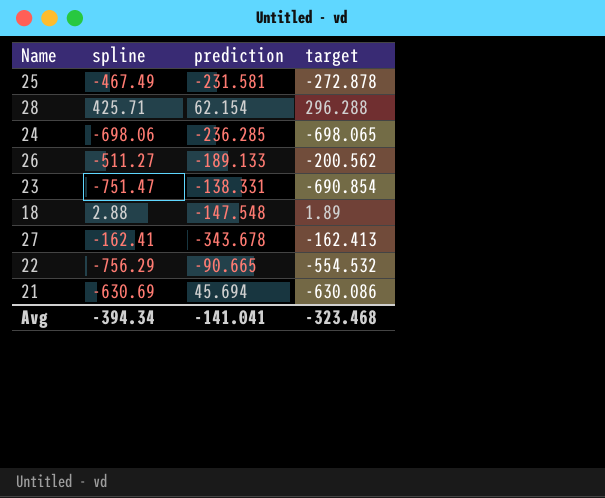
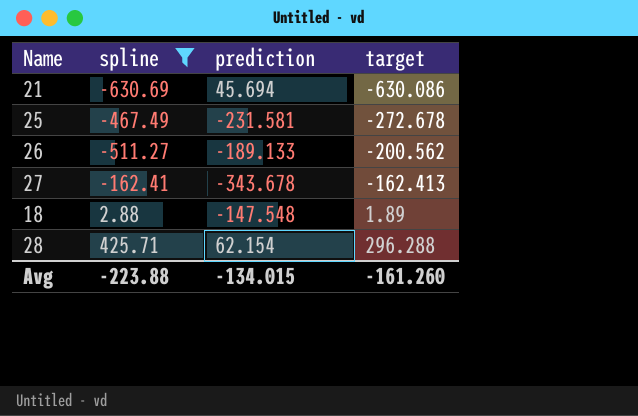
filter: none -> spline >= -630.69
row order: none -> target ascending
25 | target: -272.878 -> -272.678
Avg | spline: -394.34 -> -223.88
Avg | prediction: -141.041 -> -134.015
Avg | target: -323.468 -> -161.260

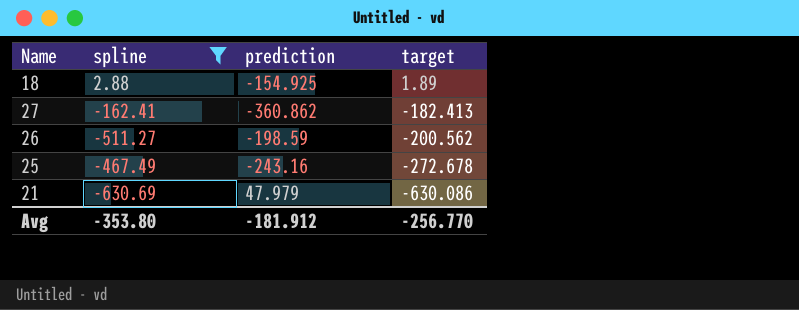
row order: target ascending -> target descending
row 28: 425.71 | 62.154 | 296.288 -> none
18 | prediction: -147.548 -> -154.925
27 | prediction: -343.678 -> -360.862
27 | target: -162.413 -> -182.413
26 | prediction: -189.133 -> -198.59
25 | prediction: -231.581 -> -243.16
21 | prediction: 45.694 -> 47.979
Avg | spline: -223.88 -> -353.80
Avg | prediction: -134.015 -> -181.912
Avg | target: -161.260 -> -256.770

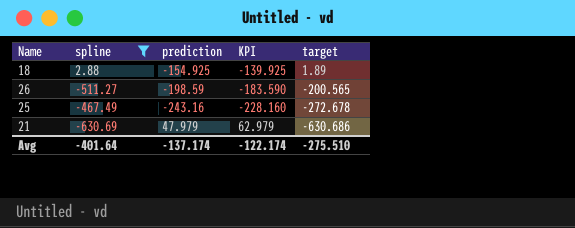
column KPI | formula: none -> [prediction] + 15
row 27: -162.41 | -360.862 | -182.413 -> none
26 | target: -200.562 -> -200.565
21 | target: -630.086 -> -630.686
Avg | spline: -353.80 -> -401.64
Avg | prediction: -181.912 -> -137.174
Avg | target: -256.770 -> -275.510

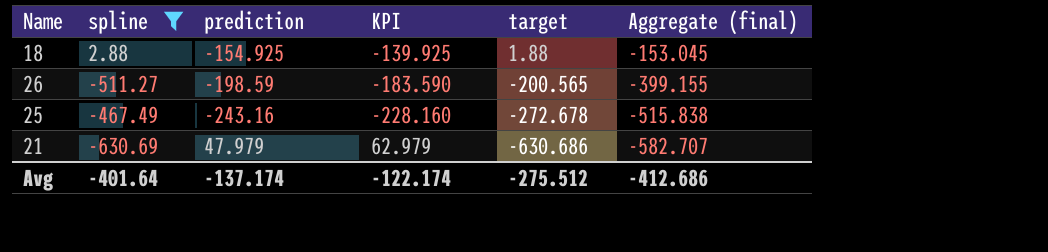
column Aggregate (final) | formula: none -> [prediction] + [target]
18 | target: 1.89 -> 1.88
Avg | target: -275.510 -> -275.512

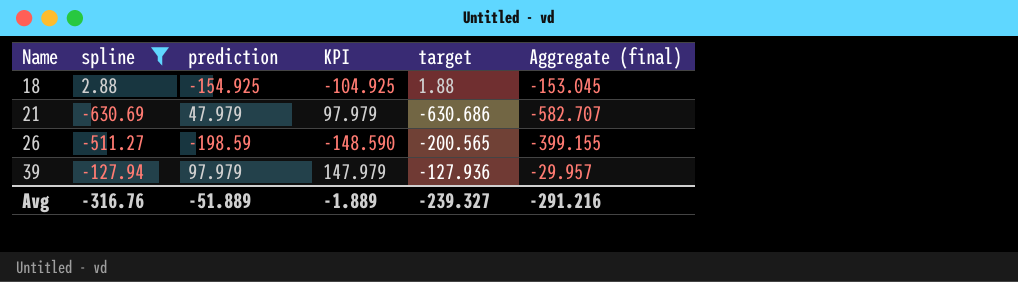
row order: target descending -> Name ascending
column KPI | formula: [prediction] + 15 -> [prediction] + 50
row 25: -467.49 | -243.16 | -228.160 | -272.678 | -515.838 -> none
row 39: none -> -127.94 | 97.979 | 147.979 | -127.936 | -29.957
Avg | spline: -401.64 -> -316.76
Avg | prediction: -137.174 -> -51.889
Avg | KPI: -122.174 -> -1.889
Avg | target: -275.512 -> -239.327
Avg | Aggregate (final): -412.686 -> -291.216

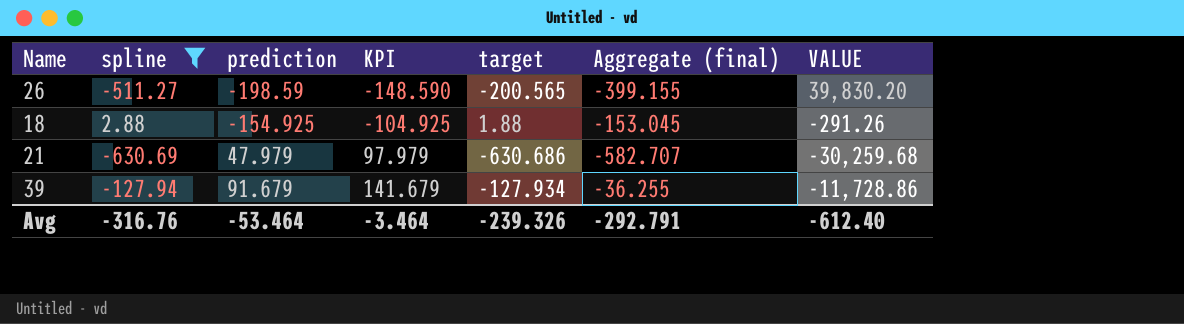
row order: Name ascending -> prediction ascending
column VALUE | formula: none -> [prediction] * [target]
39 | prediction: 97.979 -> 91.679
39 | KPI: 147.979 -> 141.679
39 | target: -127.936 -> -127.934
39 | Aggregate (final): -29.957 -> -36.255
Avg | prediction: -51.889 -> -53.464
Avg | KPI: -1.889 -> -3.464
Avg | target: -239.327 -> -239.326
Avg | Aggregate (final): -291.216 -> -292.791

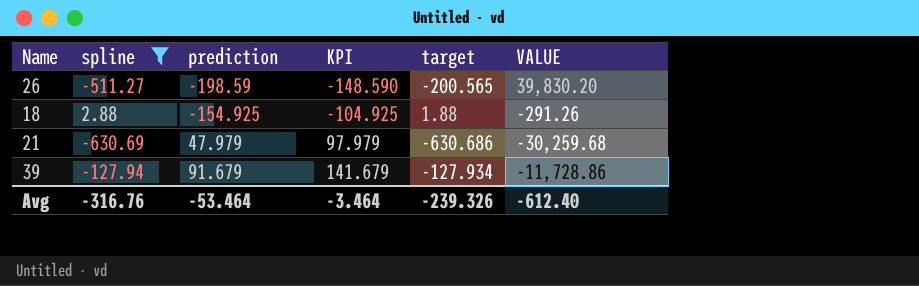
column Aggregate (final) | formula: [prediction] + [target] -> none

